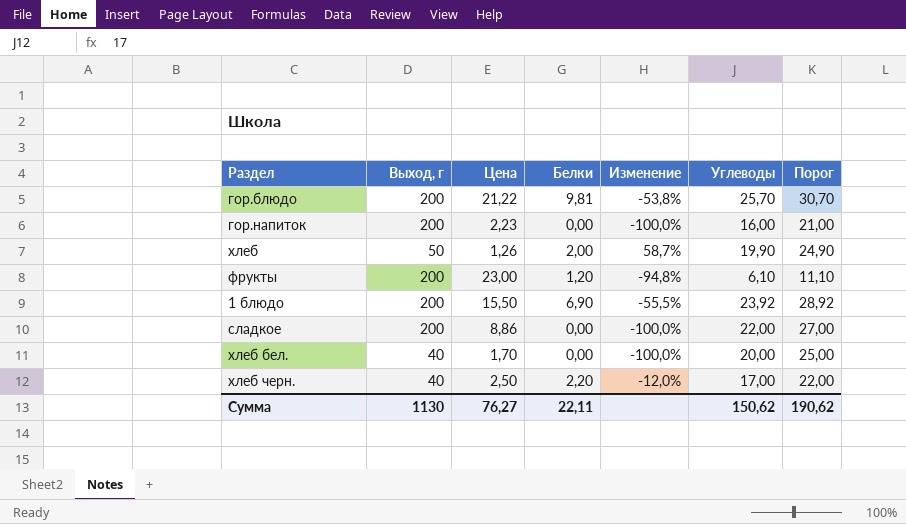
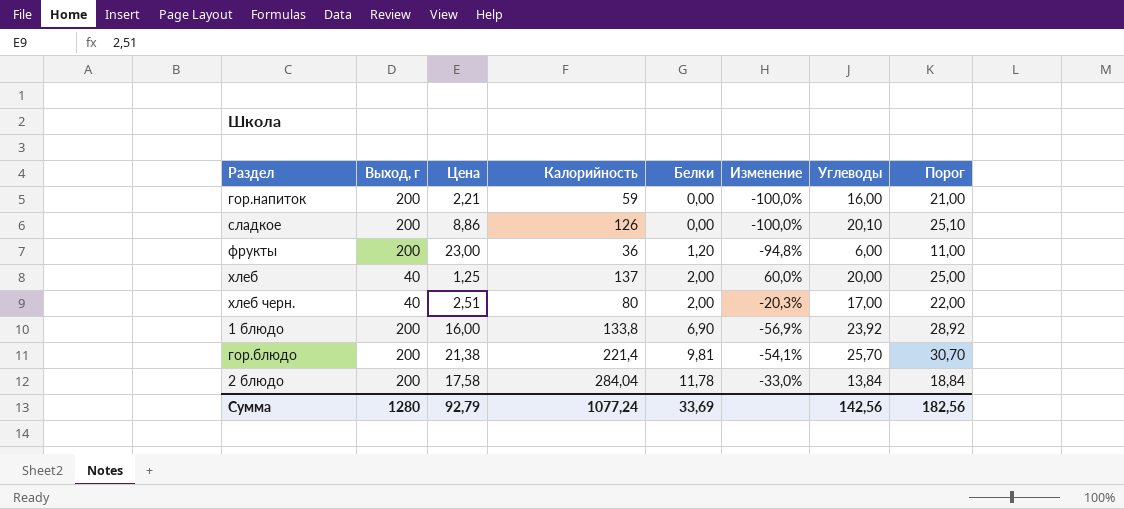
row order: none -> Белки ascending
column Калорийность | position: none -> 4
row хлеб бел.: 40 | 1,70 | 0,00 | -100,0% | 20,00 | 25,00 -> none
гор.напиток | Цена: 2,23 -> 2,21
сладкое | Углеводы: 22,00 -> 20,10
сладкое | Порог: 27,00 -> 25,10
фрукты | Углеводы: 6,10 -> 6,00
фрукты | Порог: 11,10 -> 11,00
хлеб | Выход, г: 50 -> 40
хлеб | Цена: 1,26 -> 1,25
хлеб | Изменение: 58,7% -> 60,0%
хлеб | Углеводы: 19,90 -> 20,00
хлеб | Порог: 24,90 -> 25,00
хлеб черн. | Цена: 2,50 -> 2,51
хлеб черн. | Белки: 2,20 -> 2,00
хлеб черн. | Изменение: -12,0% -> -20,3%
1 блюдо | Цена: 15,50 -> 16,00
1 блюдо | Изменение: -55,5% -> -56,9%
гор.блюдо | Цена: 21,22 -> 21,38
гор.блюдо | Изменение: -53,8% -> -54,1%
row 2 блюдо: none -> 200 | 17,58 | 284,04 | 11,78 | -33,0% | 13,84 | 18,84
Сумма | Выход, г: 1130 -> 1280
Сумма | Цена: 76,27 -> 92,79
Сумма | Белки: 22,11 -> 33,69
Сумма | Углеводы: 150,62 -> 142,56
Сумма | Порог: 190,62 -> 182,56

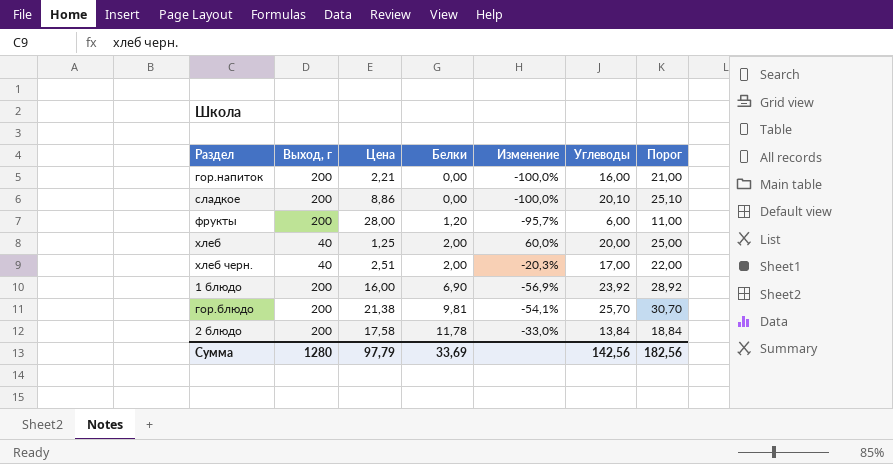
column Калорийность | position: 4 -> none
фрукты | Цена: 23,00 -> 28,00
фрукты | Изменение: -94,8% -> -95,7%
Сумма | Цена: 92,79 -> 97,79

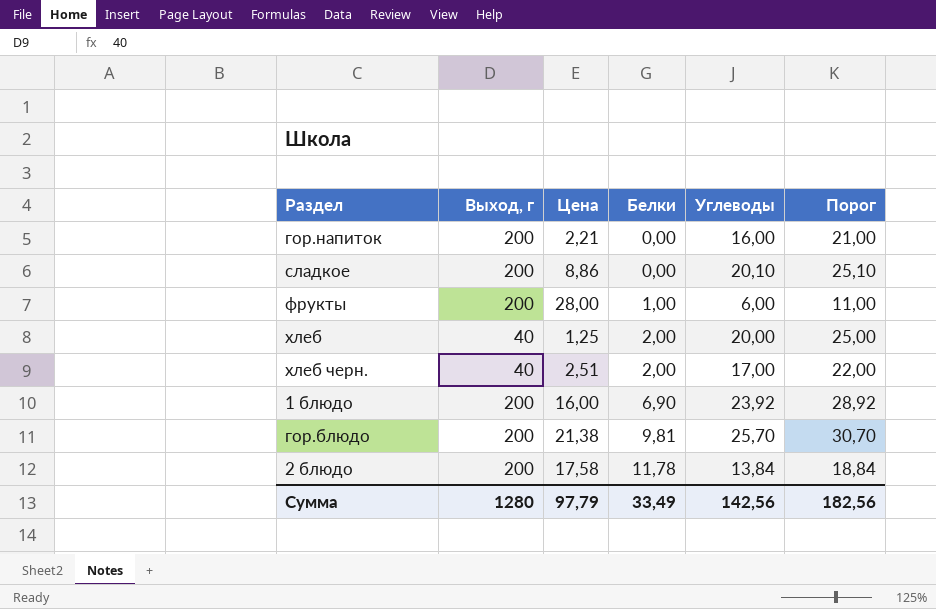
column Изменение | formula: ([Белки] - [Цена]) / [Цена] -> none
фрукты | Белки: 1,20 -> 1,00
Сумма | Белки: 33,69 -> 33,49

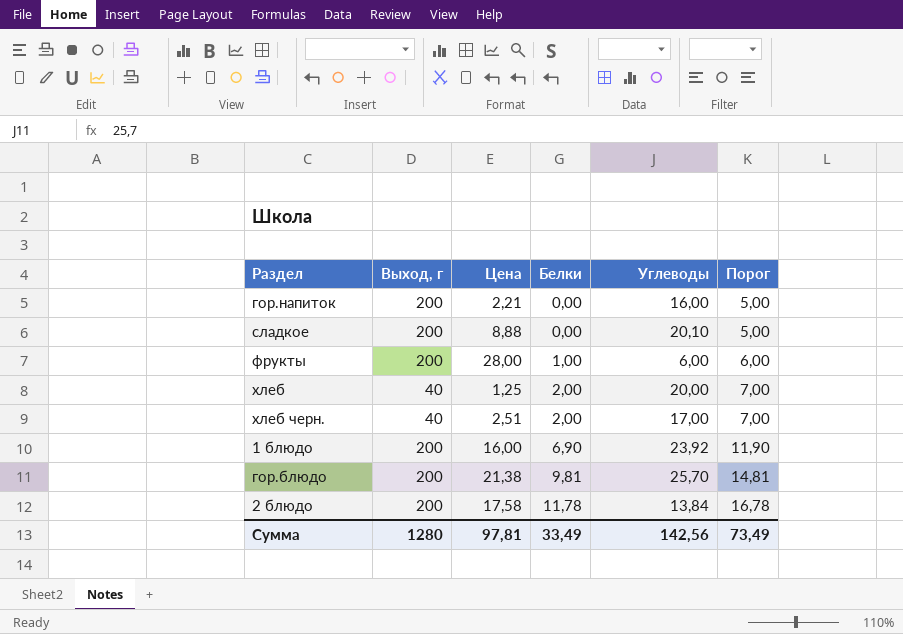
column Порог | formula: [Углеводы] + 5 -> [Белки] + 5
сладкое | Цена: 8,86 -> 8,88
Сумма | Цена: 97,79 -> 97,81
Сумма | Порог: 182,56 -> 73,49

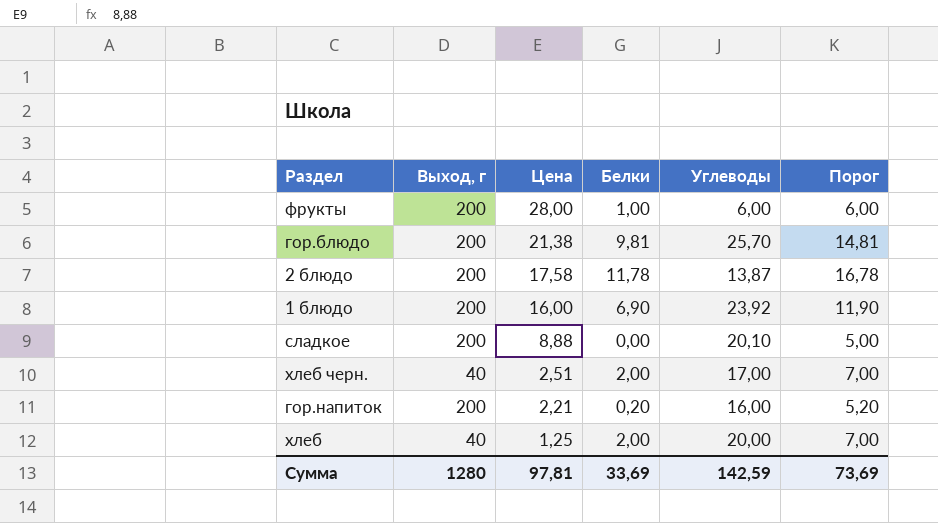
row order: Белки ascending -> Цена descending
2 блюдо | Углеводы: 13,84 -> 13,87
гор.напиток | Белки: 0,00 -> 0,20
гор.напиток | Порог: 5,00 -> 5,20
Сумма | Белки: 33,49 -> 33,69
Сумма | Углеводы: 142,56 -> 142,59
Сумма | Порог: 73,49 -> 73,69

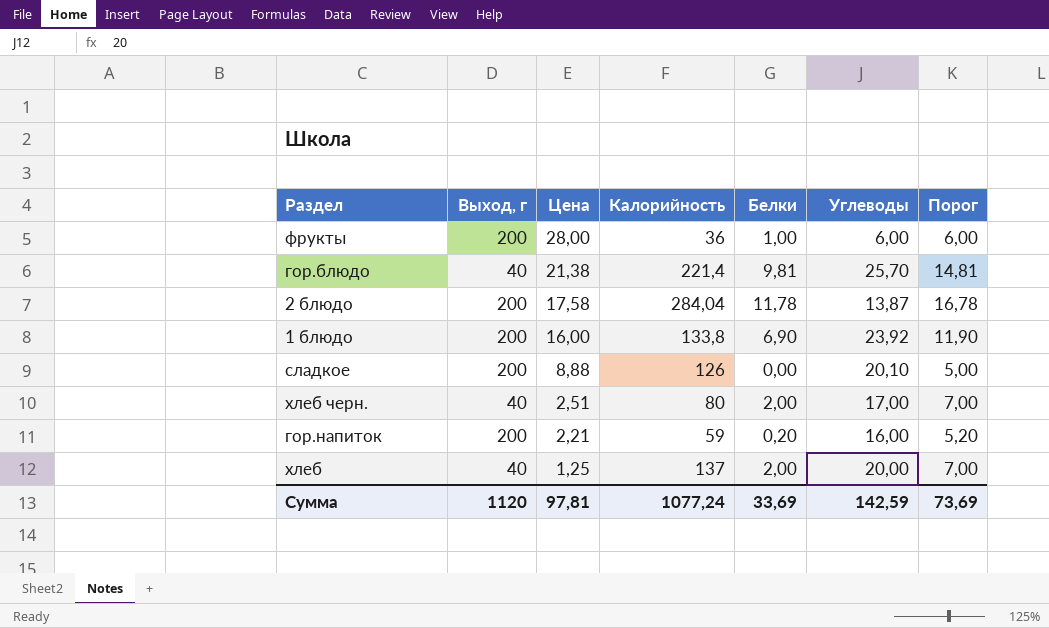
column Калорийность | position: none -> 4
гор.блюдо | Выход, г: 200 -> 40
Сумма | Выход, г: 1280 -> 1120

